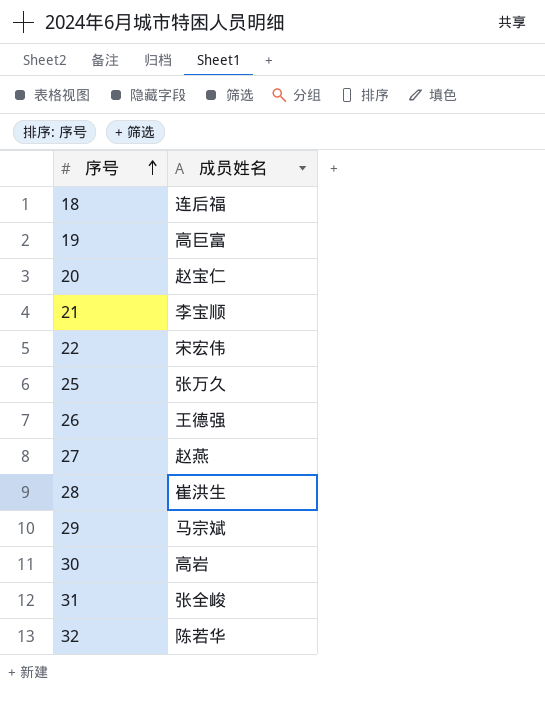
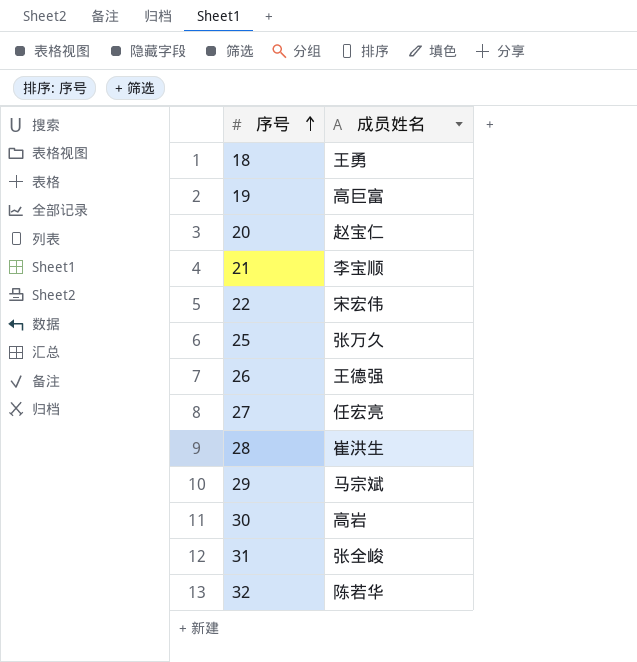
18 | 成员姓名: 连后福 -> 王勇
27 | 成员姓名: 赵燕 -> 任宏亮

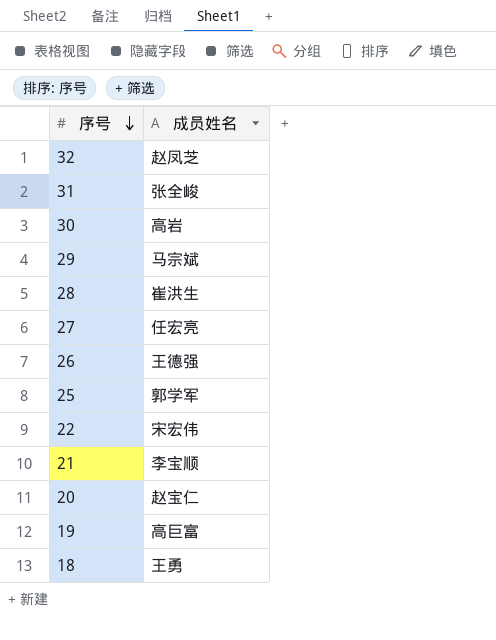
row order: 序号 ascending -> 序号 descending
32 | 成员姓名: 陈若华 -> 赵凤芝
25 | 成员姓名: 张万久 -> 郭学军

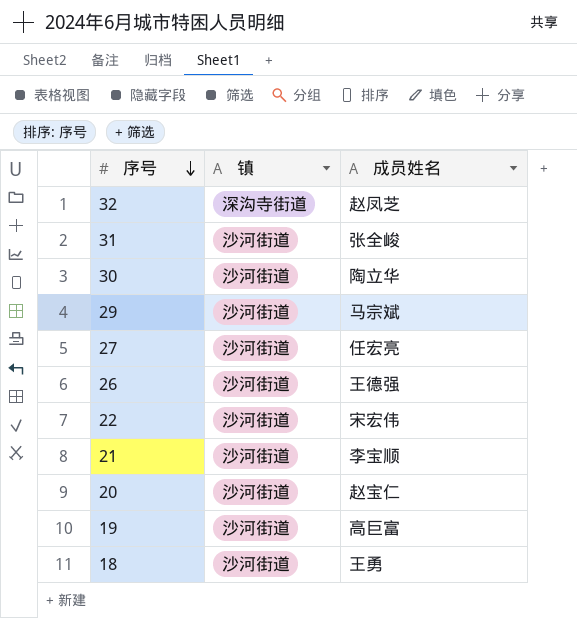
column 镇 | position: none -> 2
row 28: 崔洪生 -> none
row 25: 郭学军 -> none
30 | 成员姓名: 高岩 -> 陶立华

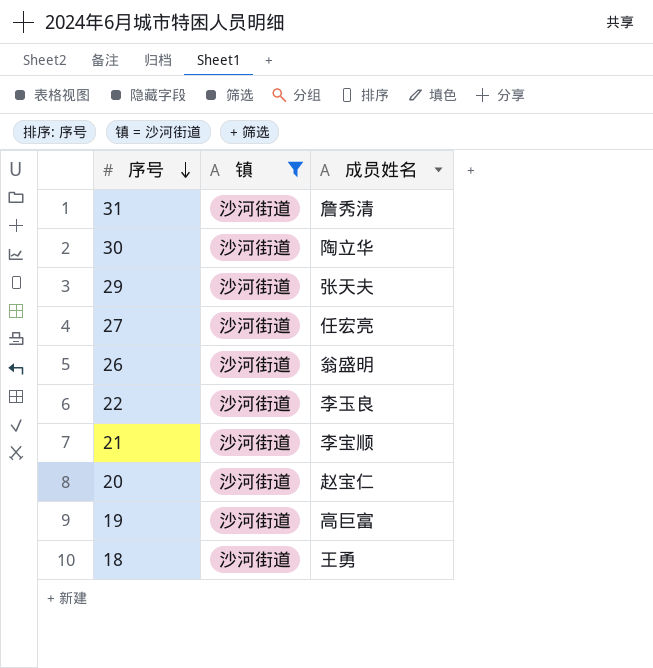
filter: none -> 镇 = 沙河街道
31 | 成员姓名: 张全峻 -> 詹秀清
29 | 成员姓名: 马宗斌 -> 张天夫
26 | 成员姓名: 王德强 -> 翁盛明
22 | 成员姓名: 宋宏伟 -> 李玉良

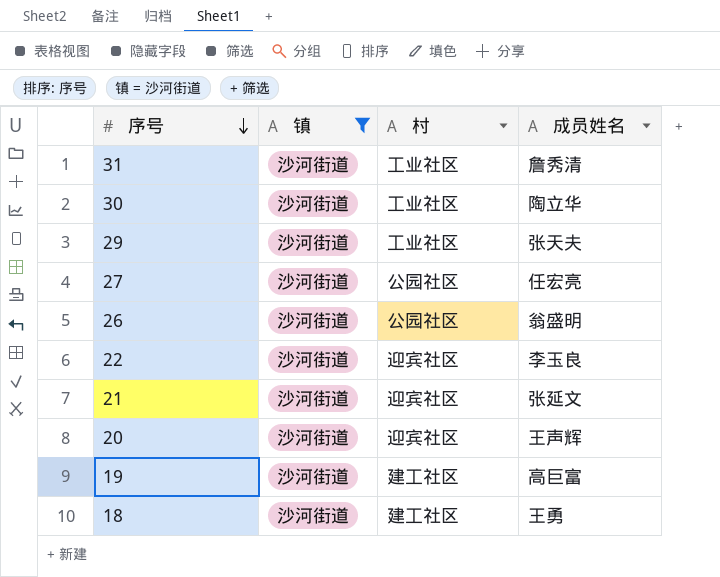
column 村 | position: none -> 3
21 | 成员姓名: 李宝顺 -> 张延文
20 | 成员姓名: 赵宝仁 -> 王声辉

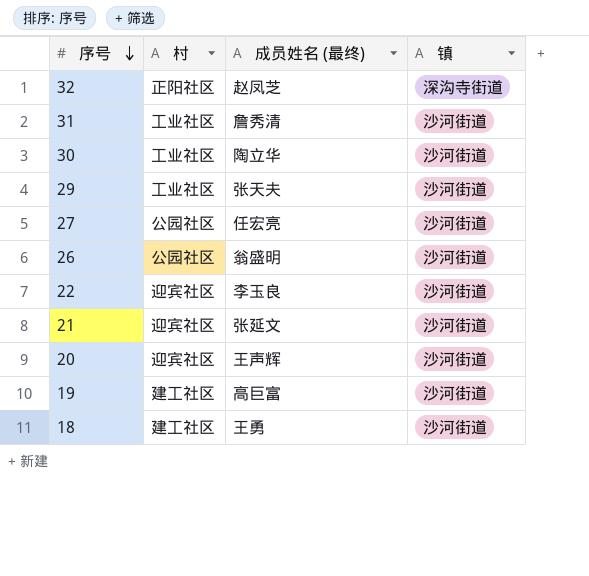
filter: 镇 = 沙河街道 -> none
column name: 成员姓名 -> 成员姓名 (最终)
column 镇 | position: 2 -> 4

